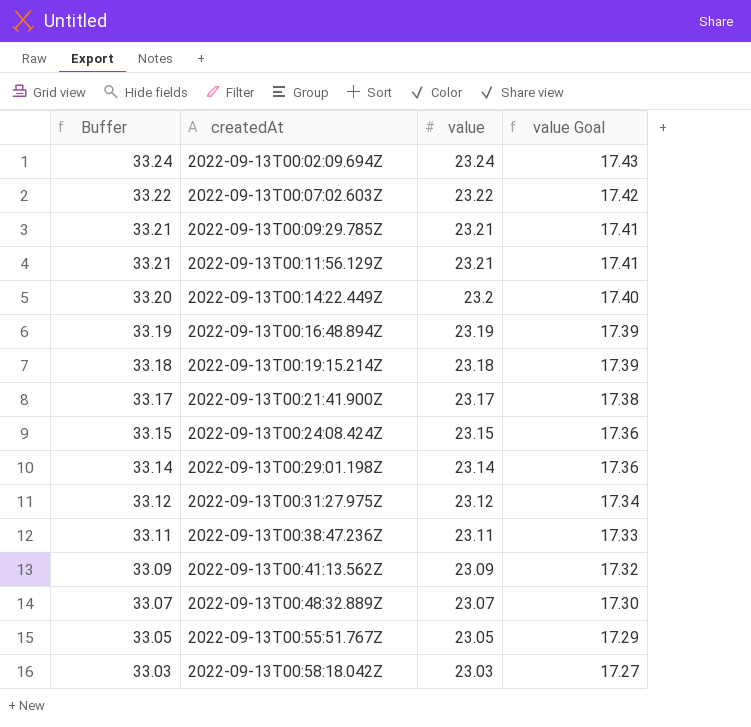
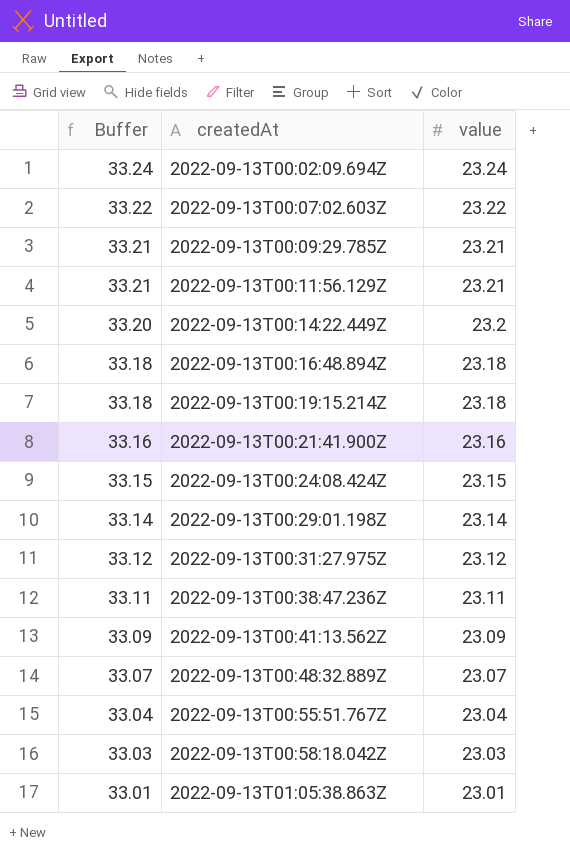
column value Goal | formula: [value] * 0.75 -> none
2022-09-13T00:16:48.894Z | Buffer: 33.19 -> 33.18
2022-09-13T00:16:48.894Z | value: 23.19 -> 23.18
2022-09-13T00:21:41.900Z | Buffer: 33.17 -> 33.16
2022-09-13T00:21:41.900Z | value: 23.17 -> 23.16
2022-09-13T00:55:51.767Z | Buffer: 33.05 -> 33.04
2022-09-13T00:55:51.767Z | value: 23.05 -> 23.04
row 2022-09-13T01:05:38.863Z: none -> 33.01 | 23.01

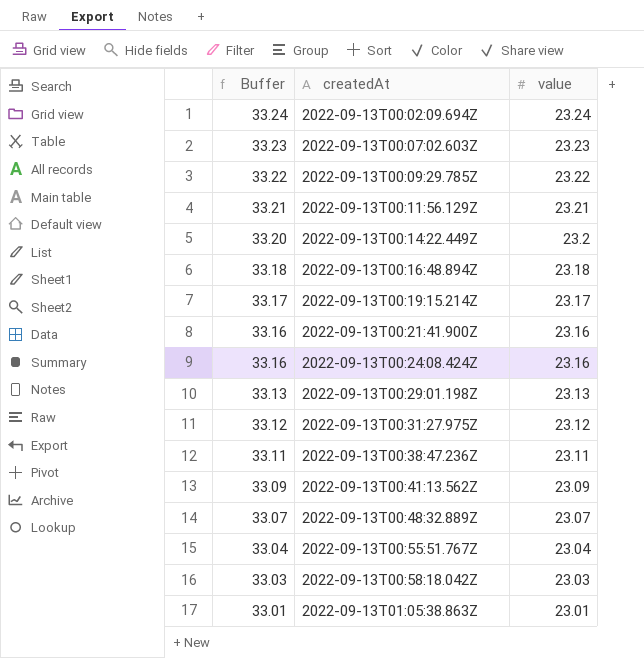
2022-09-13T00:07:02.603Z | Buffer: 33.22 -> 33.23
2022-09-13T00:07:02.603Z | value: 23.22 -> 23.23
2022-09-13T00:09:29.785Z | Buffer: 33.21 -> 33.22
2022-09-13T00:09:29.785Z | value: 23.21 -> 23.22
2022-09-13T00:19:15.214Z | Buffer: 33.18 -> 33.17
2022-09-13T00:19:15.214Z | value: 23.18 -> 23.17
2022-09-13T00:24:08.424Z | Buffer: 33.15 -> 33.16
2022-09-13T00:24:08.424Z | value: 23.15 -> 23.16
2022-09-13T00:29:01.198Z | Buffer: 33.14 -> 33.13
2022-09-13T00:29:01.198Z | value: 23.14 -> 23.13

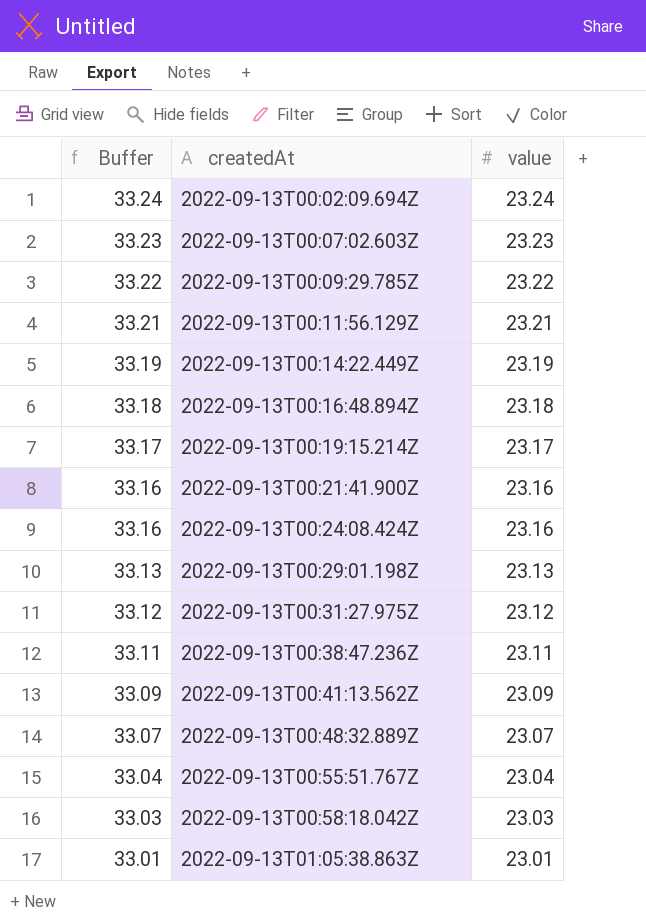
2022-09-13T00:14:22.449Z | Buffer: 33.20 -> 33.19
2022-09-13T00:14:22.449Z | value: 23.2 -> 23.19

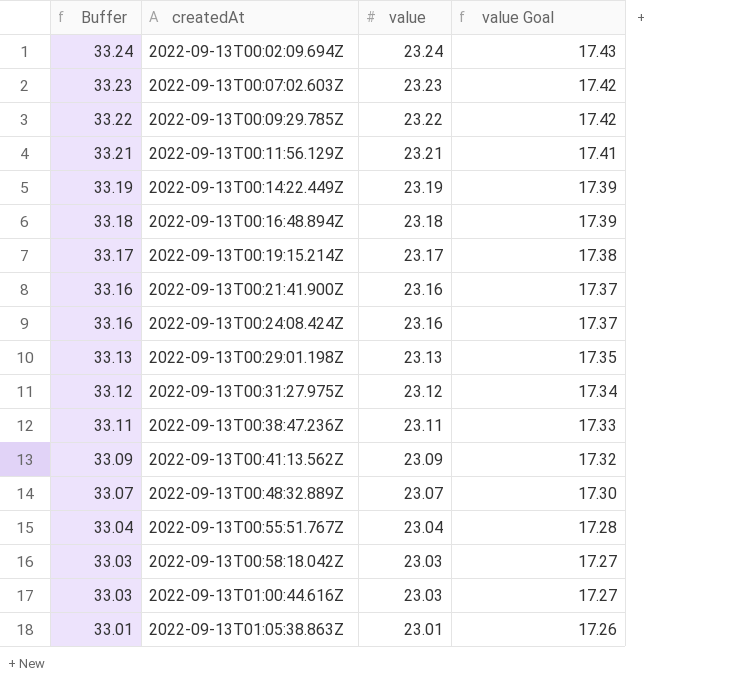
column value Goal | formula: none -> [value] * 0.75
row 2022-09-13T01:00:44.616Z: none -> 33.03 | 23.03 | 17.27

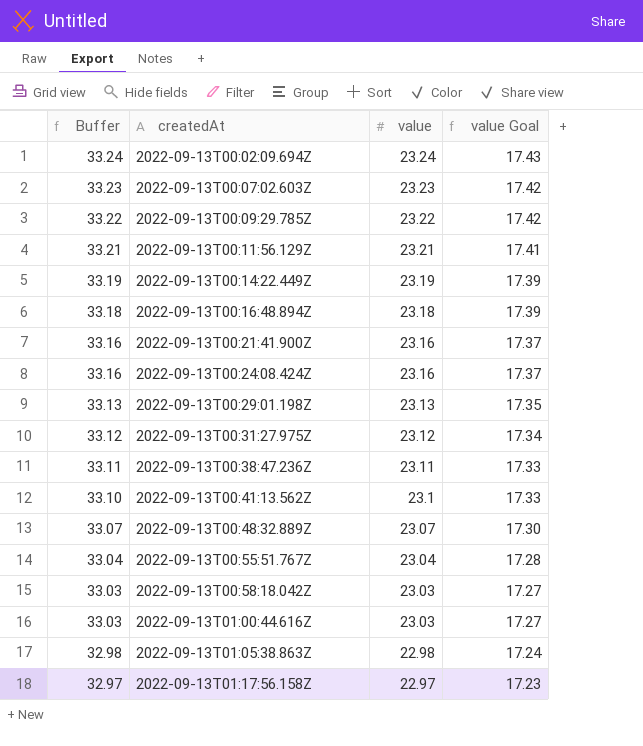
row 2022-09-13T00:19:15.214Z: 33.17 | 23.17 | 17.38 -> none
2022-09-13T00:41:13.562Z | Buffer: 33.09 -> 33.10
2022-09-13T00:41:13.562Z | value: 23.09 -> 23.1
2022-09-13T00:41:13.562Z | value Goal: 17.32 -> 17.33
2022-09-13T01:05:38.863Z | Buffer: 33.01 -> 32.98
2022-09-13T01:05:38.863Z | value: 23.01 -> 22.98
2022-09-13T01:05:38.863Z | value Goal: 17.26 -> 17.24
row 2022-09-13T01:17:56.158Z: none -> 32.97 | 22.97 | 17.23

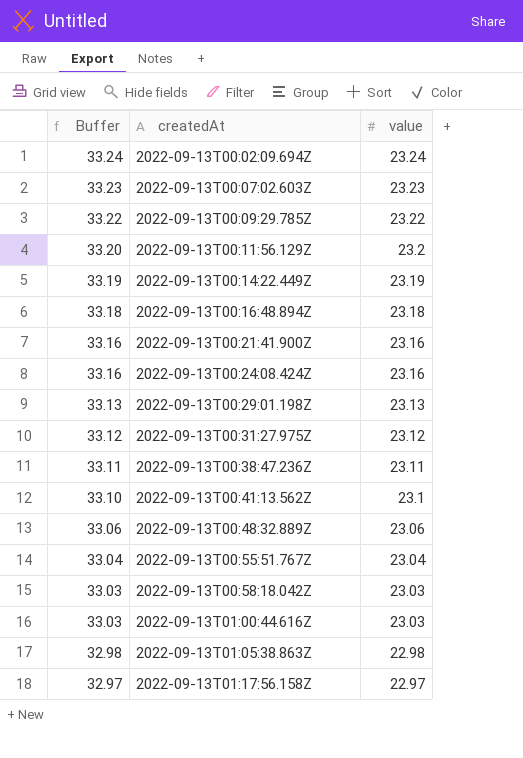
column value Goal | formula: [value] * 0.75 -> none
2022-09-13T00:11:56.129Z | Buffer: 33.21 -> 33.20
2022-09-13T00:11:56.129Z | value: 23.21 -> 23.2
2022-09-13T00:48:32.889Z | Buffer: 33.07 -> 33.06
2022-09-13T00:48:32.889Z | value: 23.07 -> 23.06

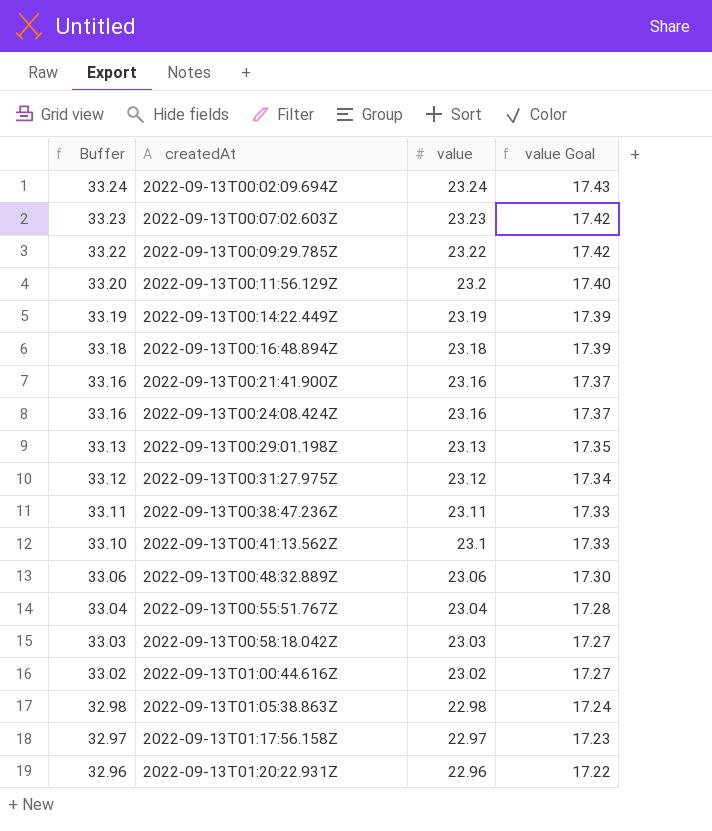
column value Goal | formula: none -> [value] * 0.75
2022-09-13T01:00:44.616Z | Buffer: 33.03 -> 33.02
2022-09-13T01:00:44.616Z | value: 23.03 -> 23.02
row 2022-09-13T01:20:22.931Z: none -> 32.96 | 22.96 | 17.22

